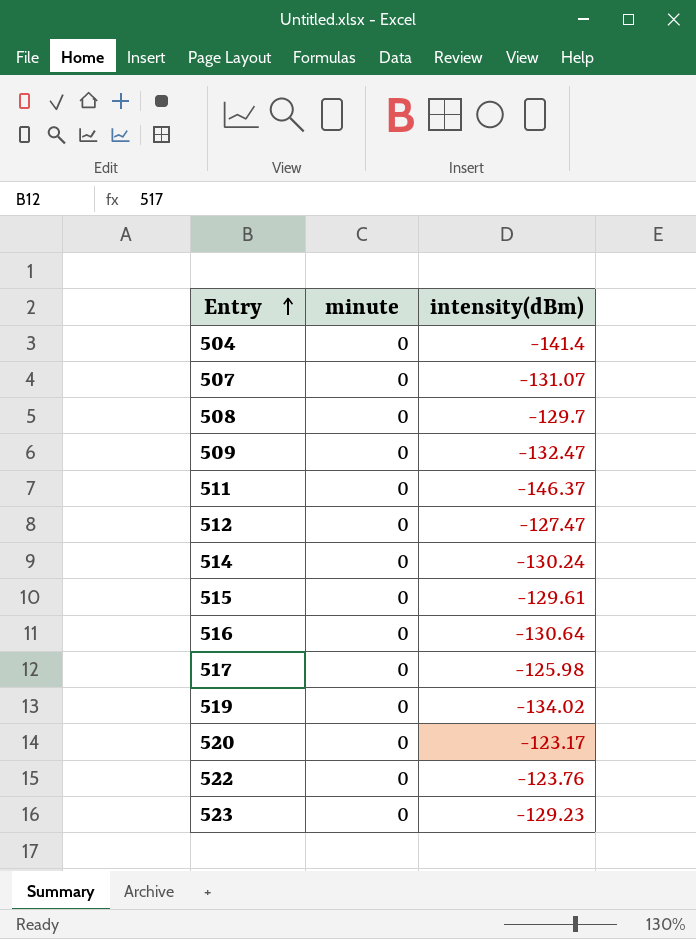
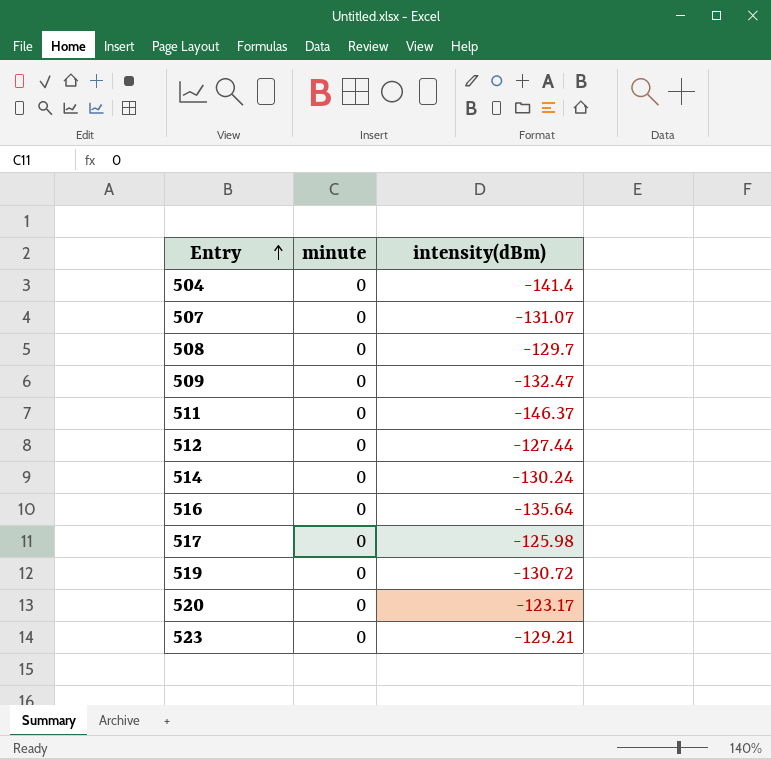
row 515: 0 | -129.61 -> none
row 522: 0 | -123.76 -> none
512 | intensity(dBm): -127.47 -> -127.44
516 | intensity(dBm): -130.64 -> -135.64
519 | intensity(dBm): -134.02 -> -130.72
523 | intensity(dBm): -129.23 -> -129.21

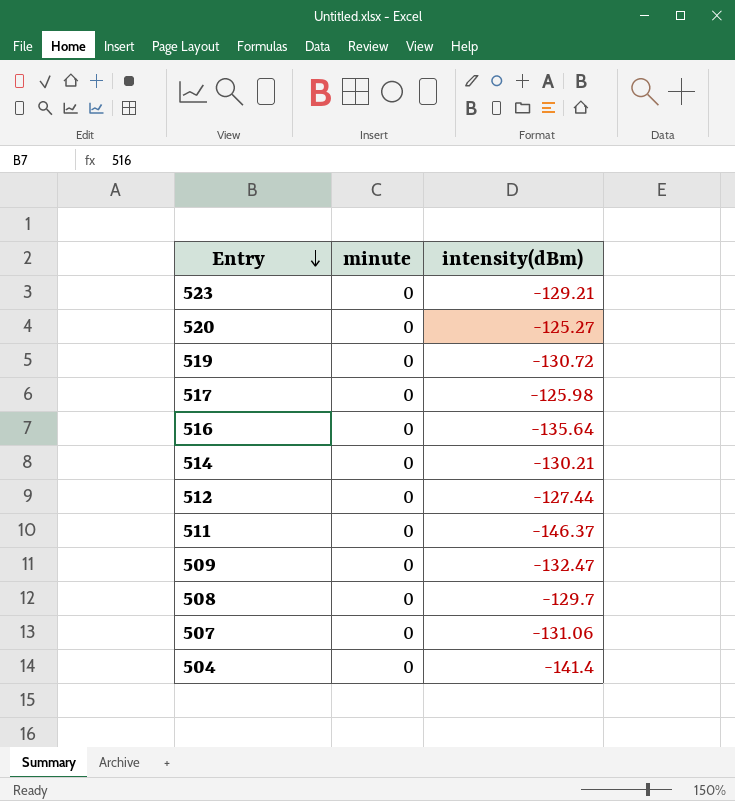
row order: Entry ascending -> Entry descending
520 | intensity(dBm): -123.17 -> -125.27
514 | intensity(dBm): -130.24 -> -130.21
507 | intensity(dBm): -131.07 -> -131.06

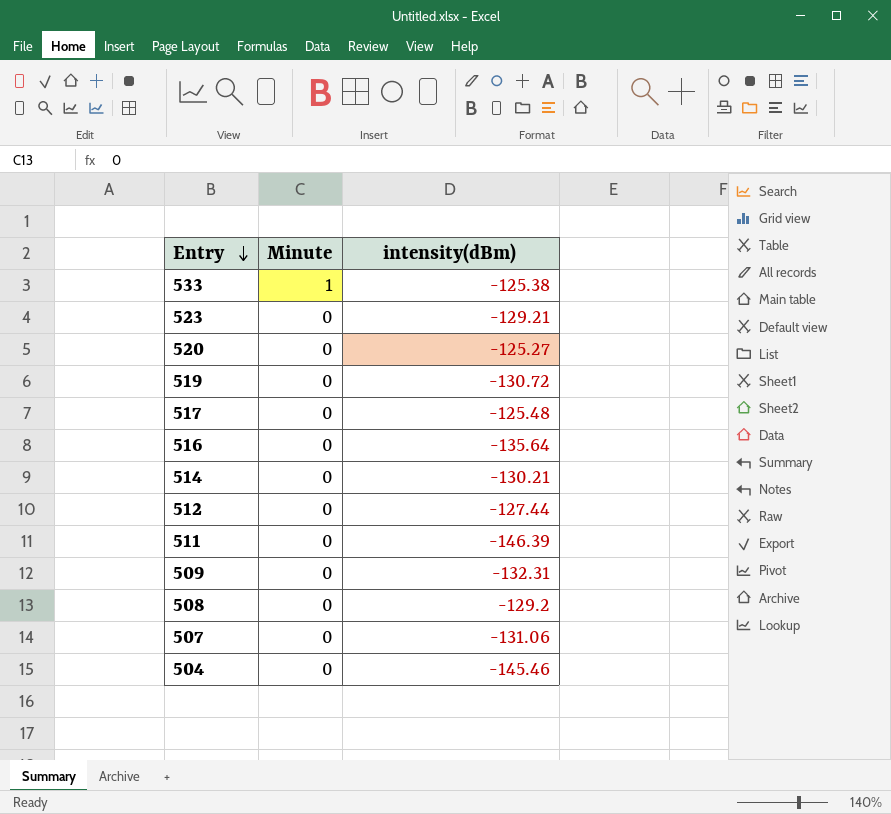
column name: minute -> Minute
row 533: none -> 1 | -125.38
517 | intensity(dBm): -125.98 -> -125.48
511 | intensity(dBm): -146.37 -> -146.39
509 | intensity(dBm): -132.47 -> -132.31
508 | intensity(dBm): -129.7 -> -129.2
504 | intensity(dBm): -141.4 -> -145.46

